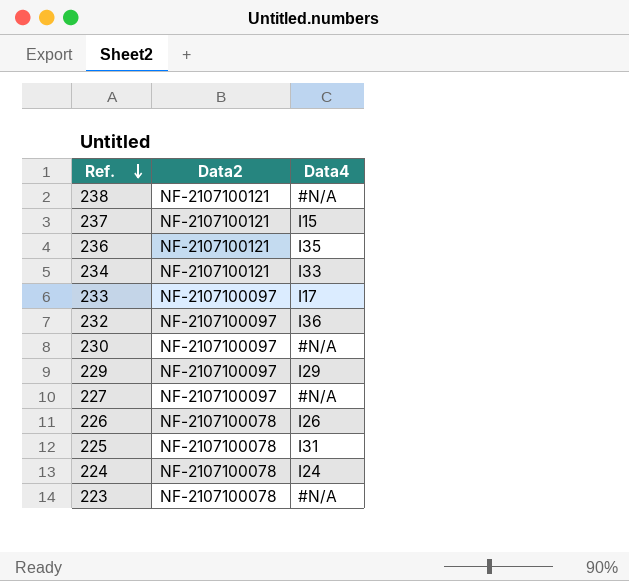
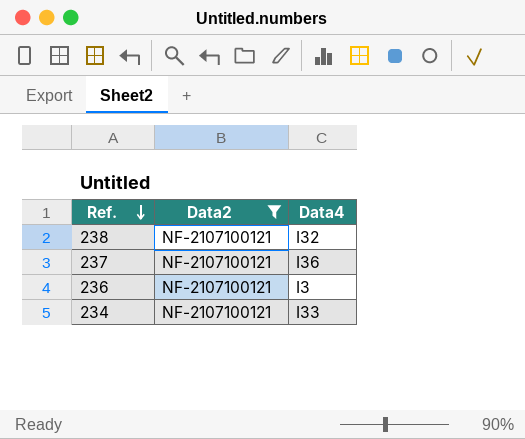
filter: none -> Data2 = NF-2107100121
238 | Data4: #N/A -> I32
237 | Data4: I15 -> I36
236 | Data4: I35 -> I3

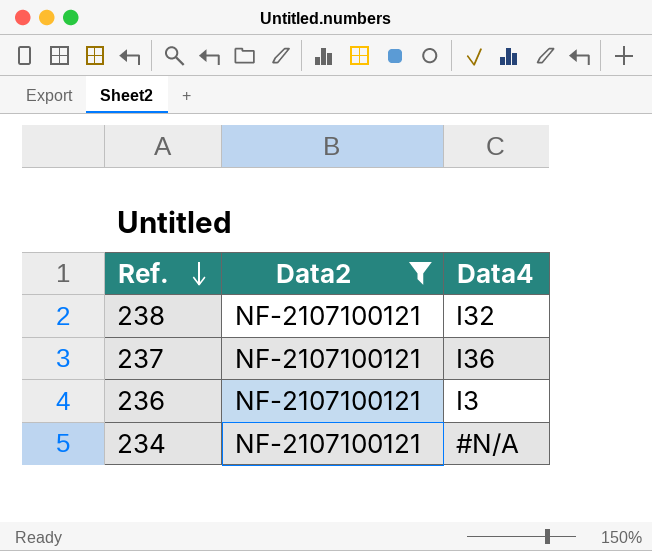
234 | Data4: I33 -> #N/A

